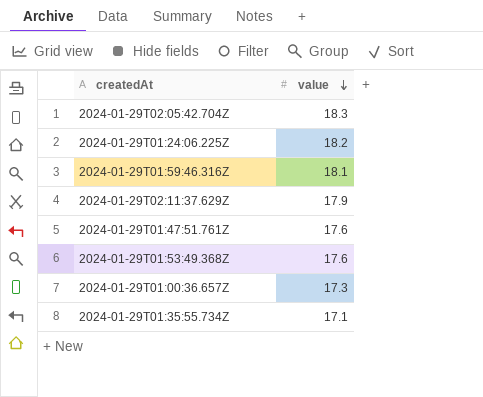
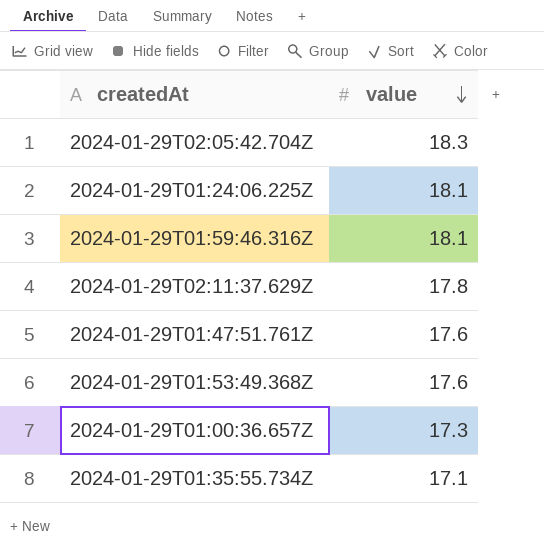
2024-01-29T01:24:06.225Z | value: 18.2 -> 18.1
2024-01-29T02:11:37.629Z | value: 17.9 -> 17.8

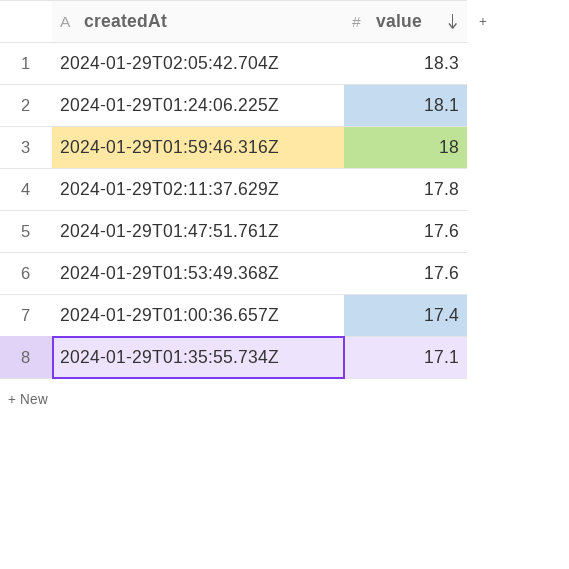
2024-01-29T01:59:46.316Z | value: 18.1 -> 18
2024-01-29T01:00:36.657Z | value: 17.3 -> 17.4

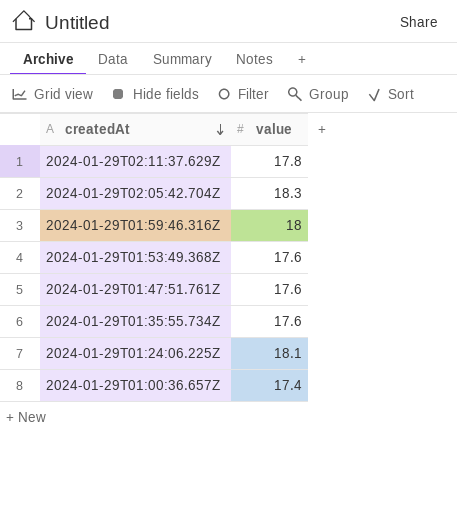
row order: value descending -> createdAt descending
2024-01-29T01:35:55.734Z | value: 17.1 -> 17.6

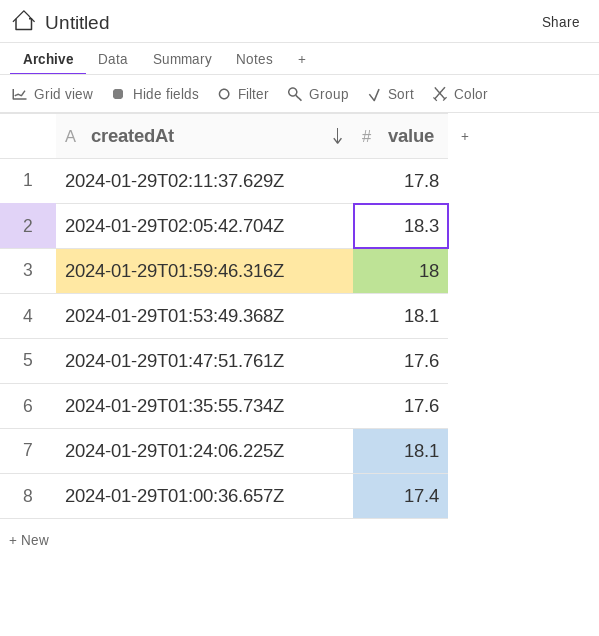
2024-01-29T01:53:49.368Z | value: 17.6 -> 18.1

